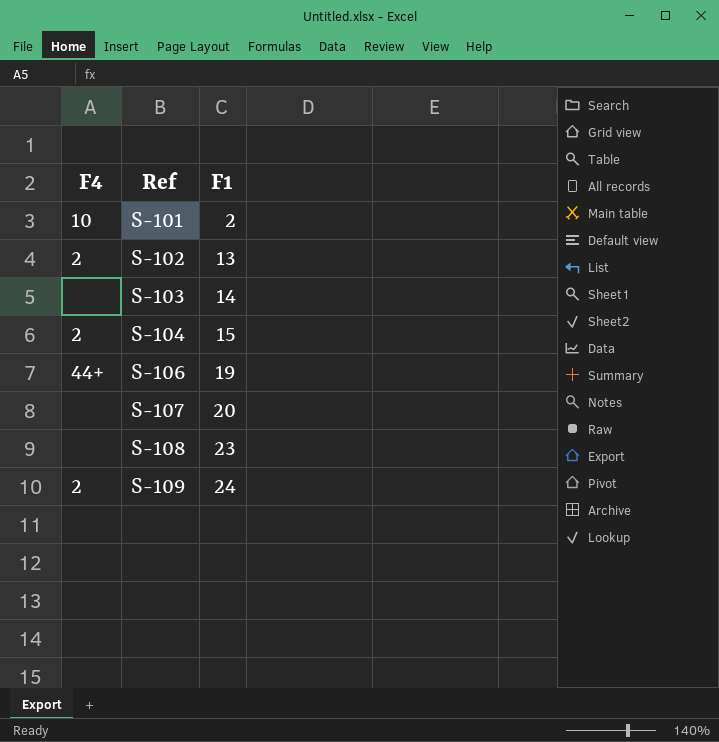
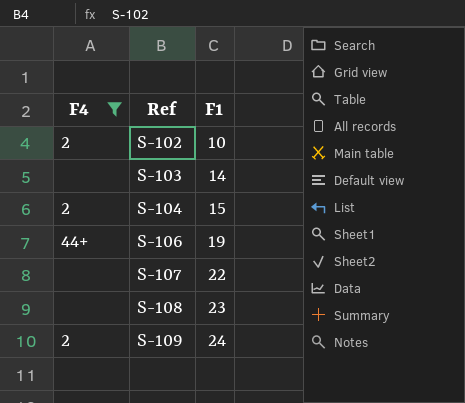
filter: none -> F4 != 10
S-102 | F1: 13 -> 10
S-107 | F1: 20 -> 22

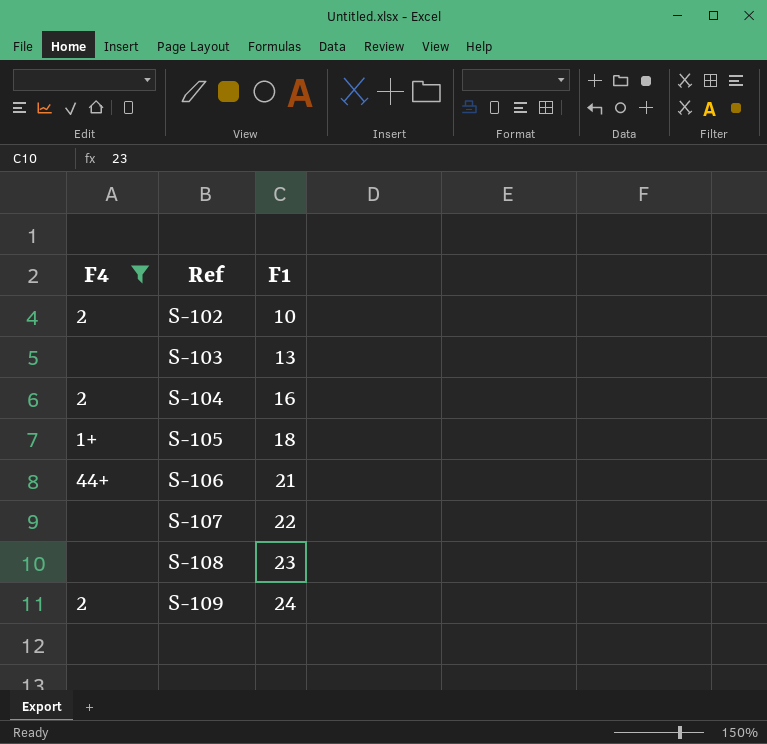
S-103 | F1: 14 -> 13
S-104 | F1: 15 -> 16
row S-105: none -> 1+ | 18
S-106 | F1: 19 -> 21

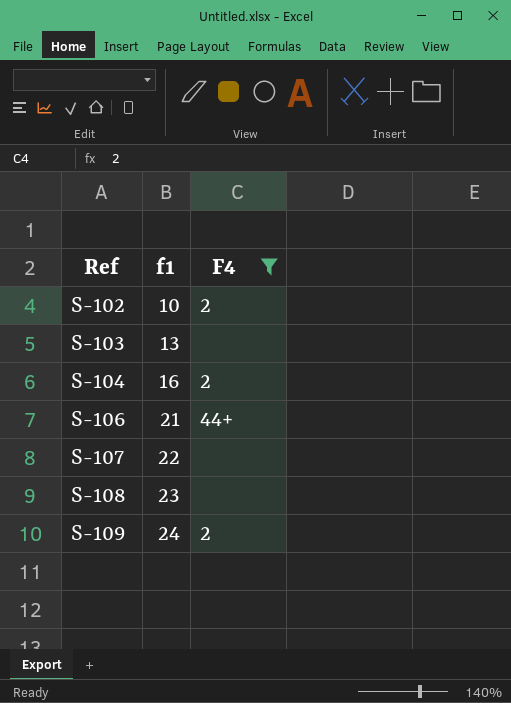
column name: F1 -> f1
column F4 | position: 1 -> 3
row S-105: 1+ | 18 -> none

